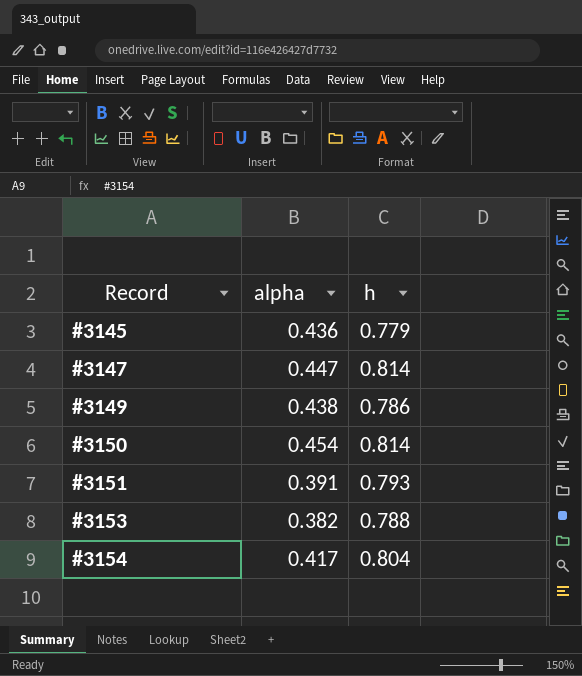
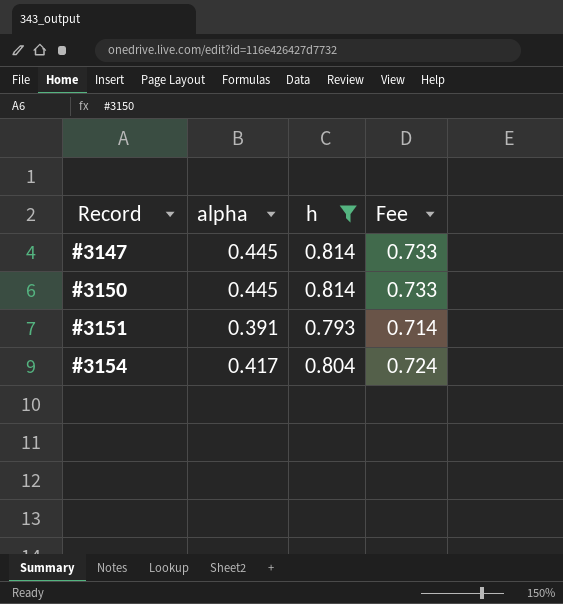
filter: none -> h >= 0.793
column Fee | formula: none -> [h] * 0.9
#3147 | alpha: 0.447 -> 0.445
#3150 | alpha: 0.454 -> 0.445

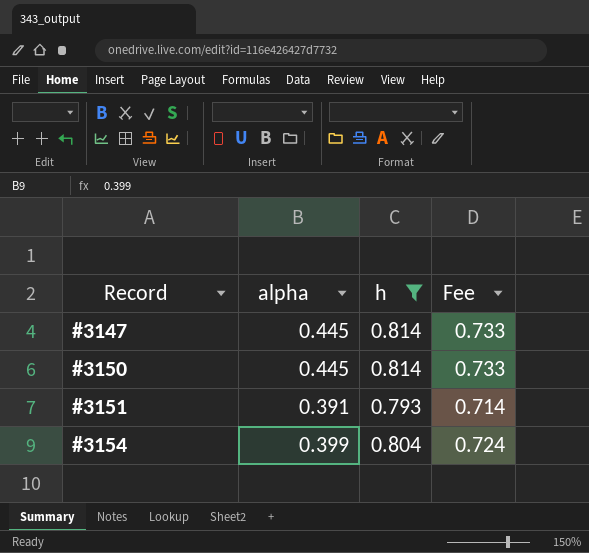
#3154 | alpha: 0.417 -> 0.399

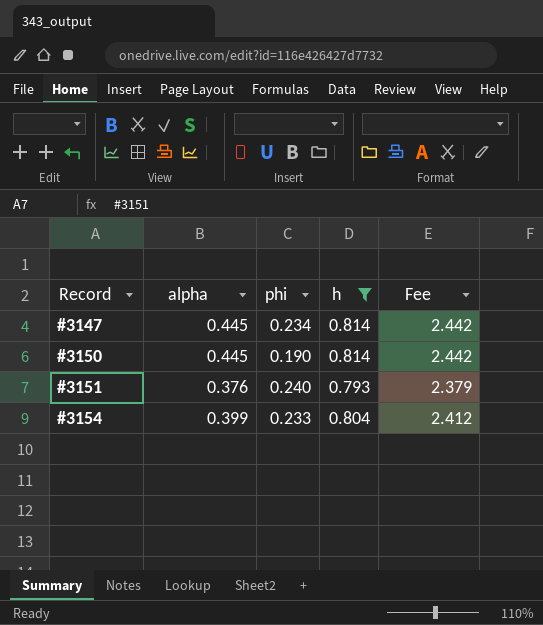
column phi | position: none -> 3
column Fee | formula: [h] * 0.9 -> [h] * 3
#3151 | alpha: 0.391 -> 0.376

